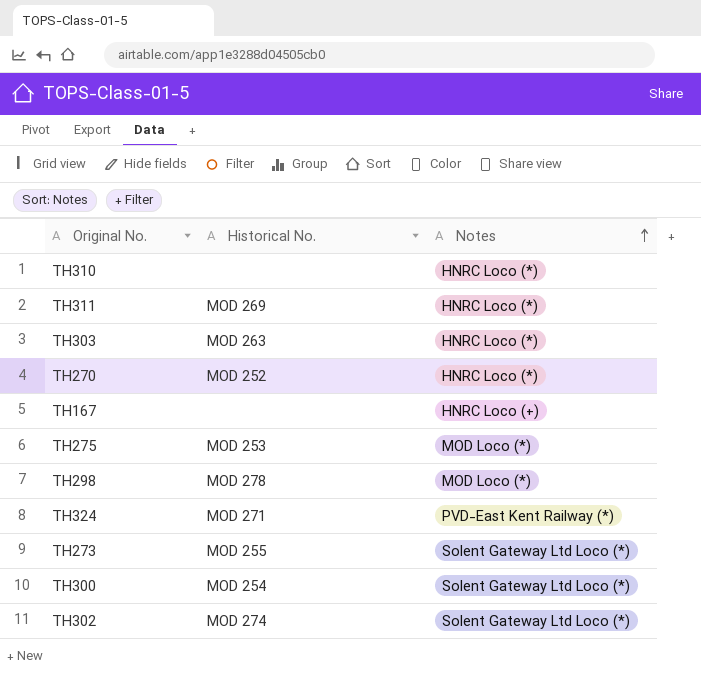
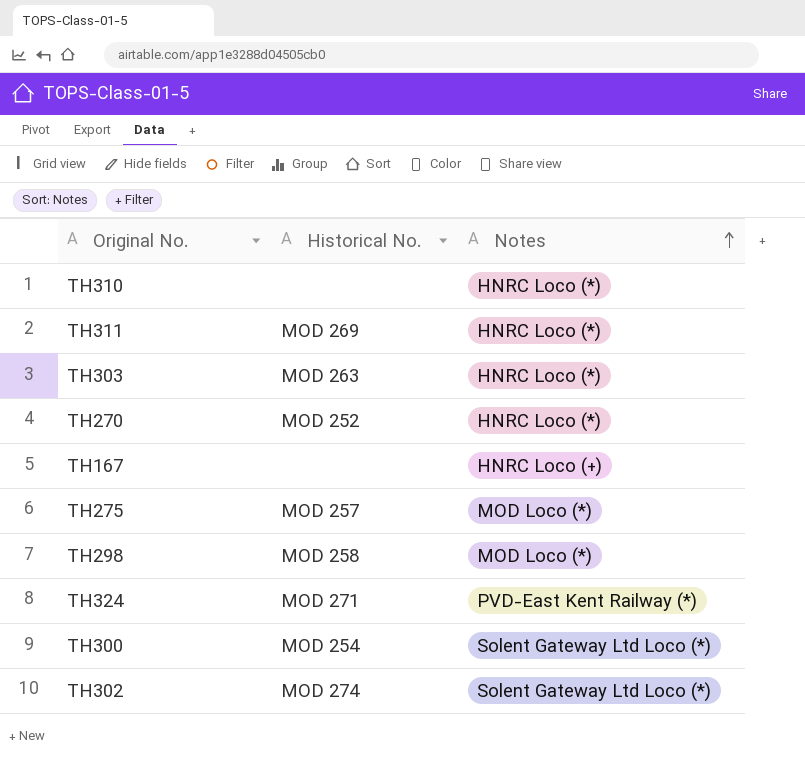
row TH273: MOD 255 | Solent Gateway Ltd Loco (*) -> none
TH275 | Historical No.: MOD 253 -> MOD 257
TH298 | Historical No.: MOD 278 -> MOD 258

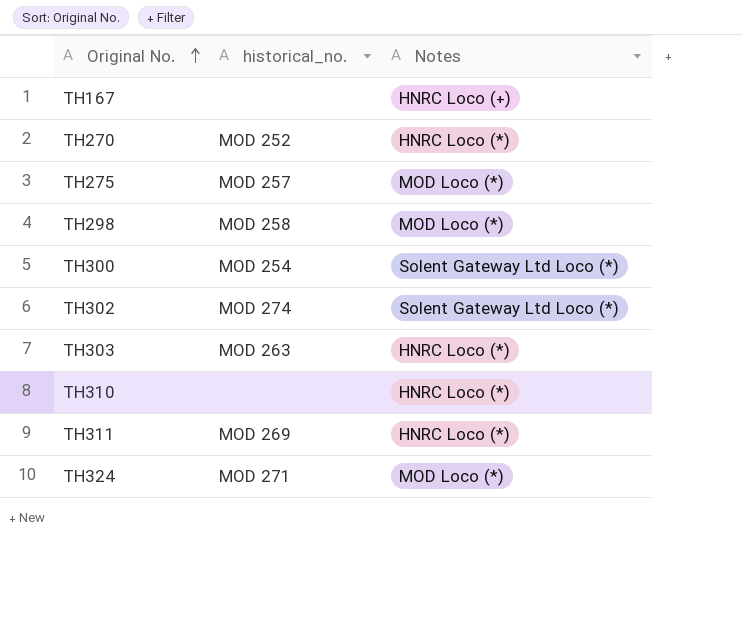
row order: Notes ascending -> Original No. ascending
column name: Historical No. -> historical_no.
TH324 | Notes: PVD-East Kent Railway (*) -> MOD Loco (*)

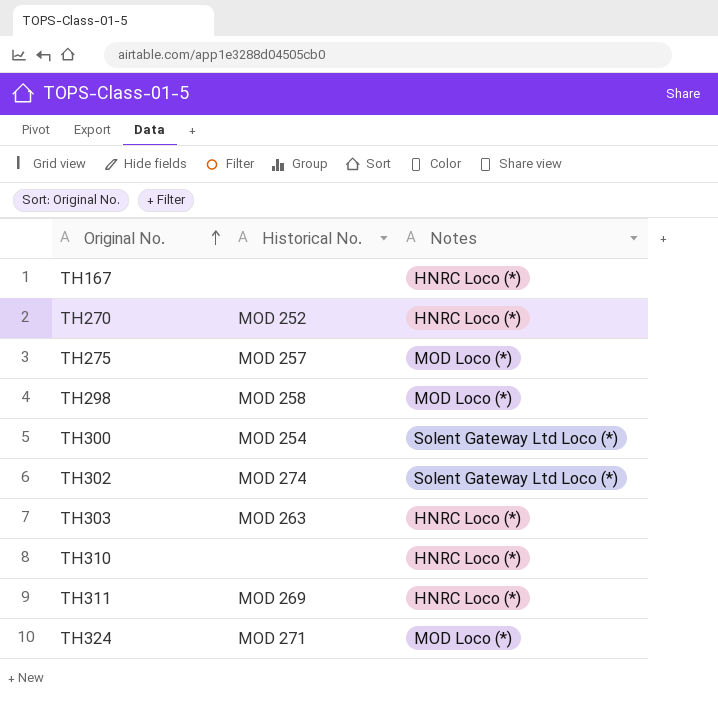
column name: historical_no. -> Historical No.
TH167 | Notes: HNRC Loco (+) -> HNRC Loco (*)

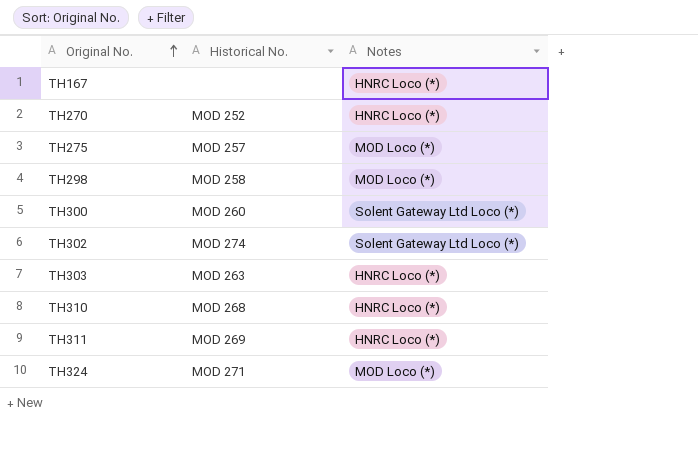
TH300 | Historical No.: MOD 254 -> MOD 260
TH310 | Historical No.: none -> MOD 268

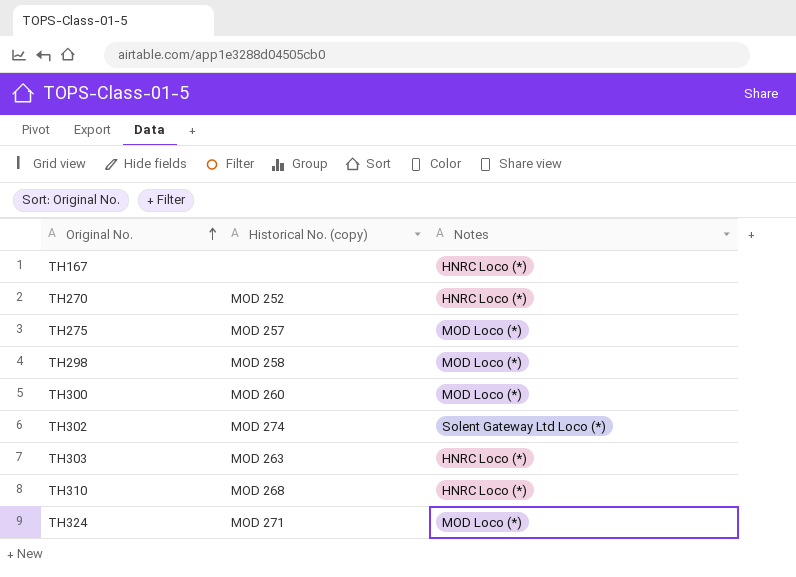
column name: Historical No. -> Historical No. (copy)
row TH311: MOD 269 | HNRC Loco (*) -> none
TH300 | Notes: Solent Gateway Ltd Loco (*) -> MOD Loco (*)

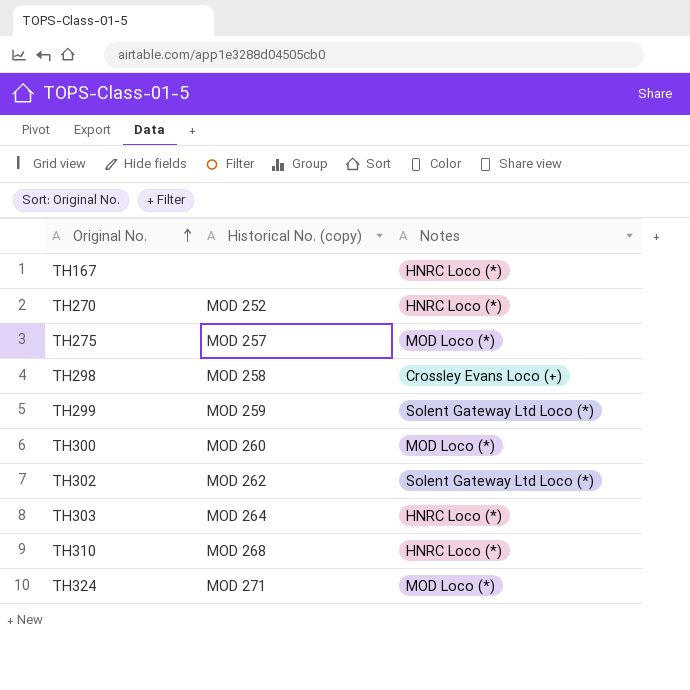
TH298 | Notes: MOD Loco (*) -> Crossley Evans Loco (+)
row TH299: none -> MOD 259 | Solent Gateway Ltd Loco (*)
TH302 | Historical No. (copy): MOD 274 -> MOD 262
TH303 | Historical No. (copy): MOD 263 -> MOD 264

